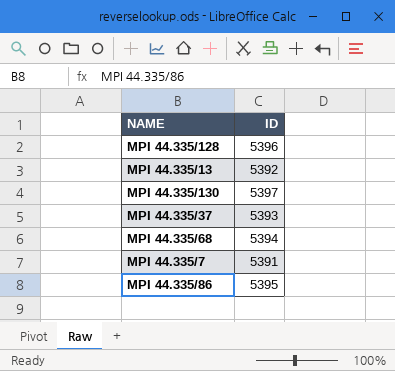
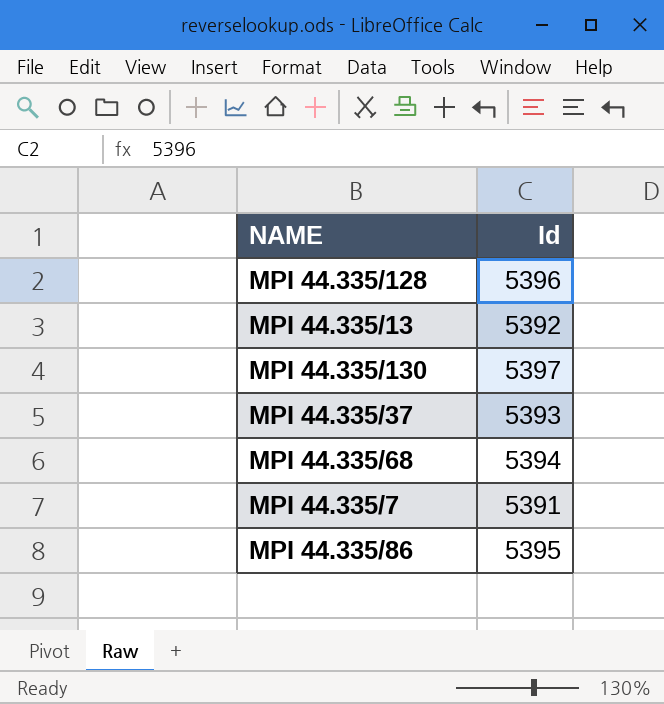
column name: ID -> Id

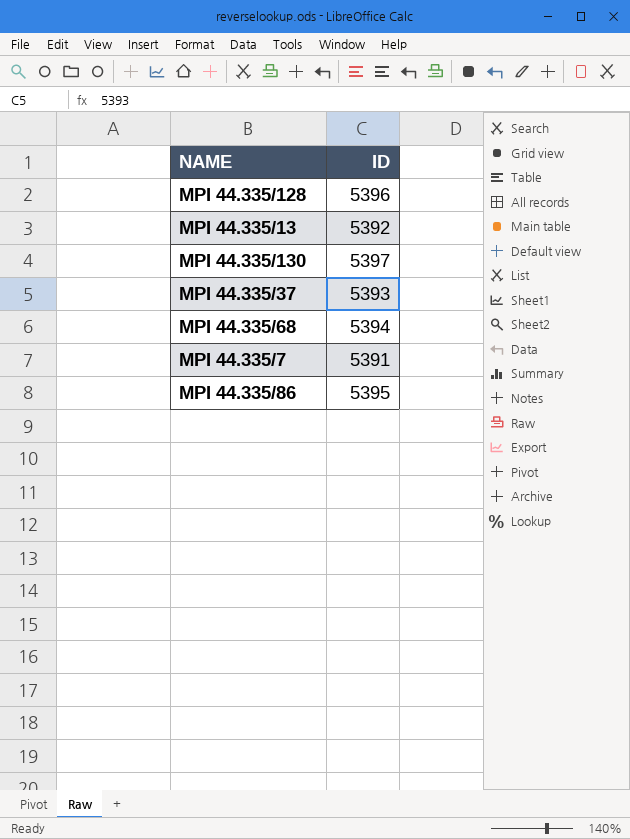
column name: Id -> ID

